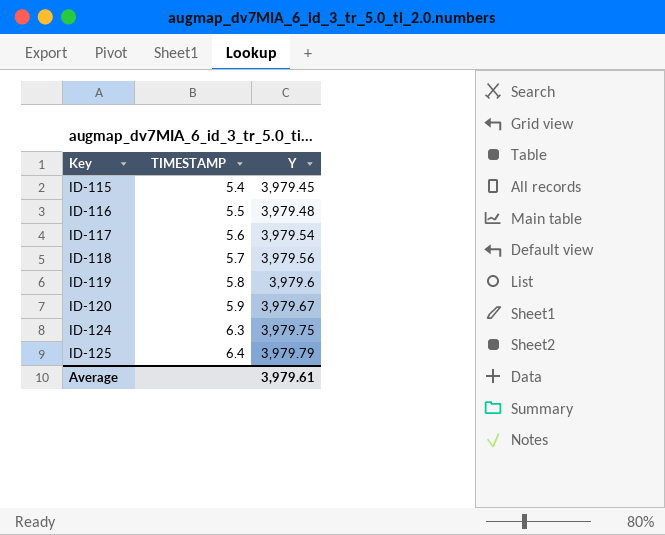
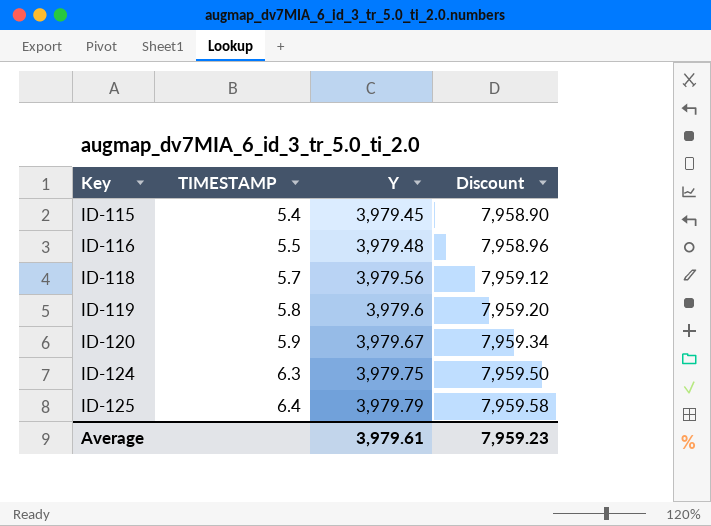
column Discount | formula: none -> [Y] * 2
row ID-117: 5.6 | 3,979.54 -> none

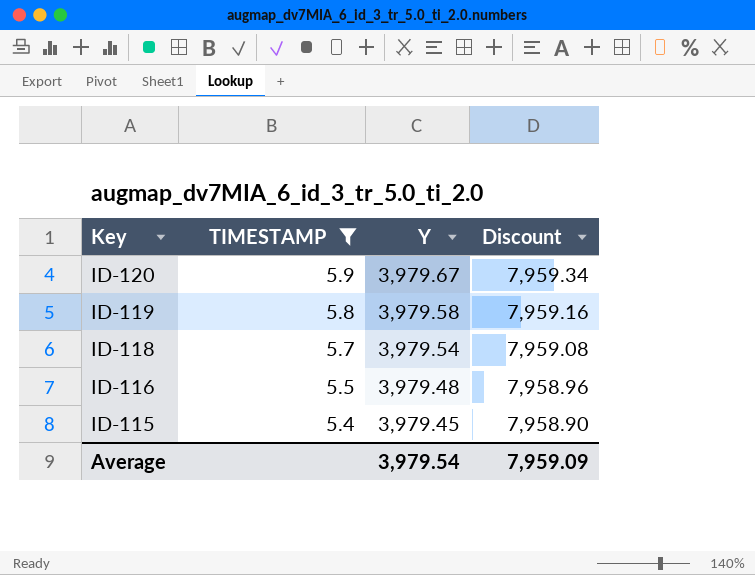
filter: none -> TIMESTAMP <= 5.9
row order: Key ascending -> Key descending
ID-119 | Y: 3,979.6 -> 3,979.58
ID-119 | Discount: 7,959.20 -> 7,959.16
ID-118 | Y: 3,979.56 -> 3,979.54
ID-118 | Discount: 7,959.12 -> 7,959.08
Average | Y: 3,979.61 -> 3,979.54
Average | Discount: 7,959.23 -> 7,959.09

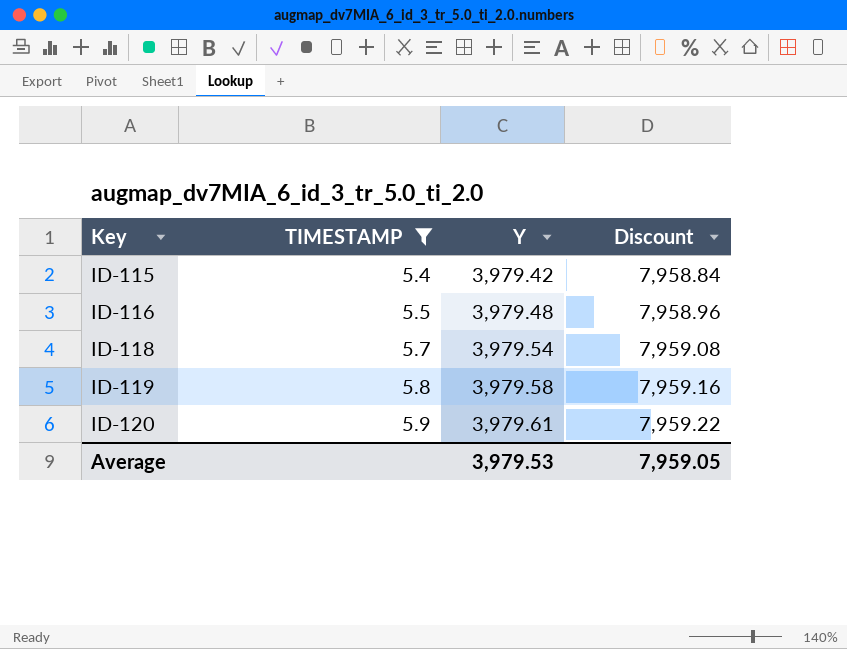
row order: Key descending -> Key ascending
ID-115 | Y: 3,979.45 -> 3,979.42
ID-115 | Discount: 7,958.90 -> 7,958.84
ID-120 | Y: 3,979.67 -> 3,979.61
ID-120 | Discount: 7,959.34 -> 7,959.22
Average | Y: 3,979.54 -> 3,979.53
Average | Discount: 7,959.09 -> 7,959.05

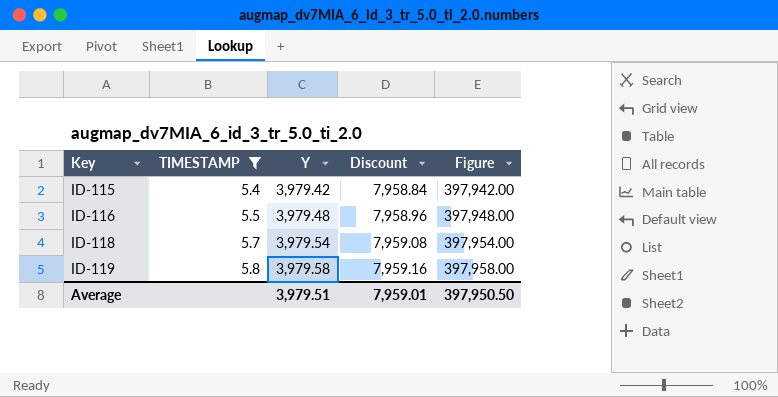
column Figure | formula: none -> [Y] * 100
row ID-120: 5.9 | 3,979.61 | 7,959.22 -> none
Average | Y: 3,979.53 -> 3,979.51
Average | Discount: 7,959.05 -> 7,959.01

